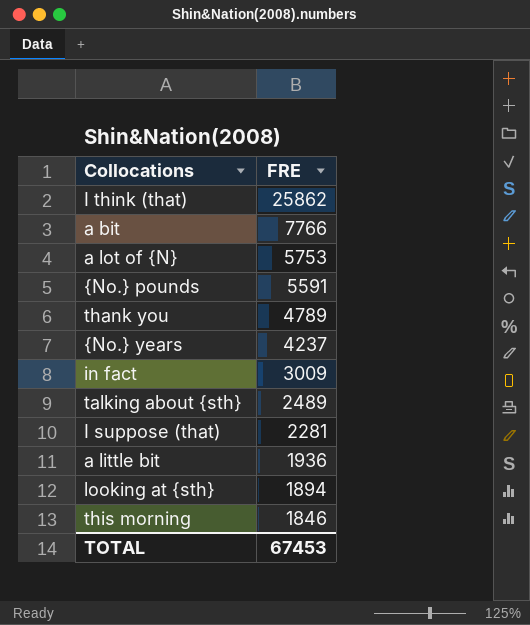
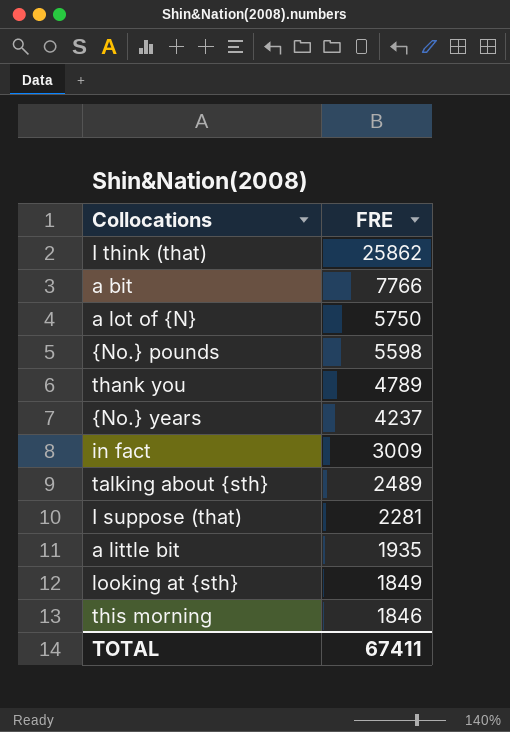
a lot of {N} | FRE: 5753 -> 5750
{No.} pounds | FRE: 5591 -> 5598
a little bit | FRE: 1936 -> 1935
looking at {sth} | FRE: 1894 -> 1849
TOTAL | FRE: 67453 -> 67411

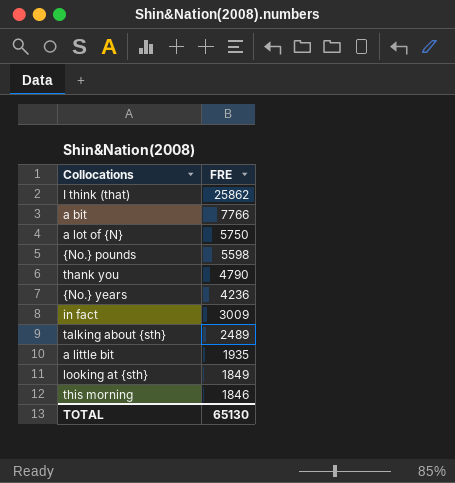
row I suppose (that): 2281 -> none
thank you | FRE: 4789 -> 4790
{No.} years | FRE: 4237 -> 4236
TOTAL | FRE: 67411 -> 65130

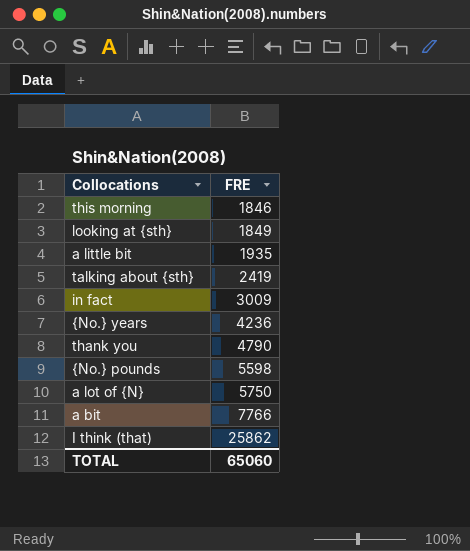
row order: FRE descending -> FRE ascending
talking about {sth} | FRE: 2489 -> 2419
TOTAL | FRE: 65130 -> 65060

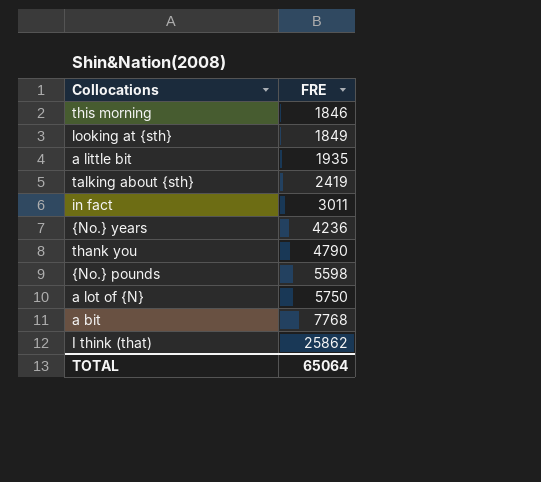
in fact | FRE: 3009 -> 3011
a bit | FRE: 7766 -> 7768
TOTAL | FRE: 65060 -> 65064

